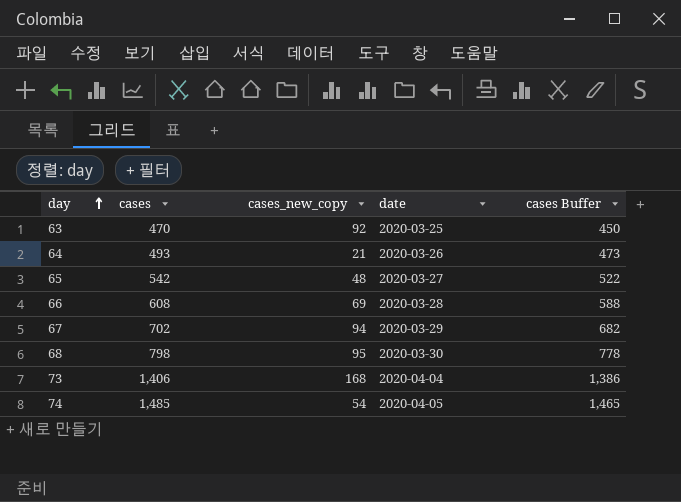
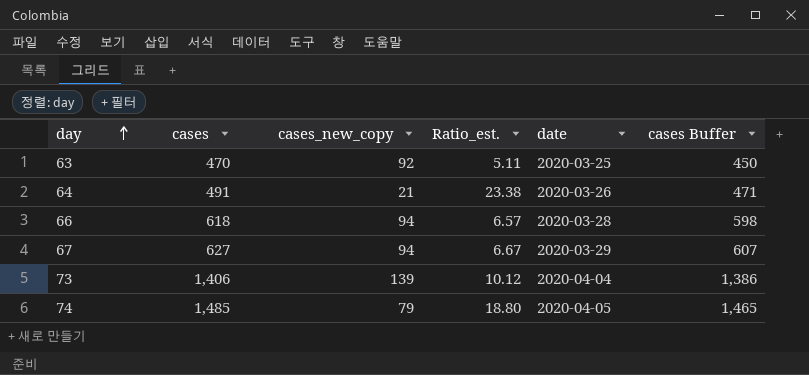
column Ratio_est. | formula: none -> [cases] / [cases_new_copy]
row 65: 542 | 48 | 2020-03-27 | 522 -> none
row 68: 798 | 95 | 2020-03-30 | 778 -> none
64 | cases: 493 -> 491
64 | cases Buffer: 473 -> 471
66 | cases: 608 -> 618
66 | cases_new_copy: 69 -> 94
66 | cases Buffer: 588 -> 598
67 | cases: 702 -> 627
67 | cases Buffer: 682 -> 607
73 | cases_new_copy: 168 -> 139
74 | cases_new_copy: 54 -> 79

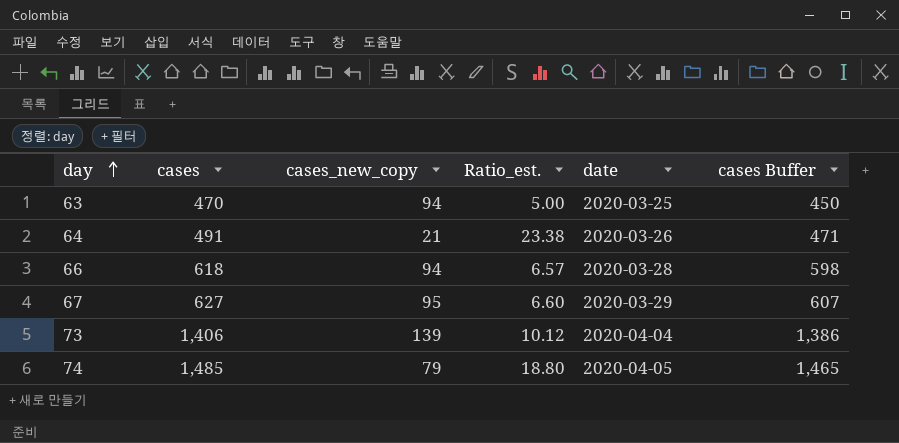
63 | cases_new_copy: 92 -> 94
63 | Ratio_est.: 5.11 -> 5.00
67 | cases_new_copy: 94 -> 95
67 | Ratio_est.: 6.67 -> 6.60

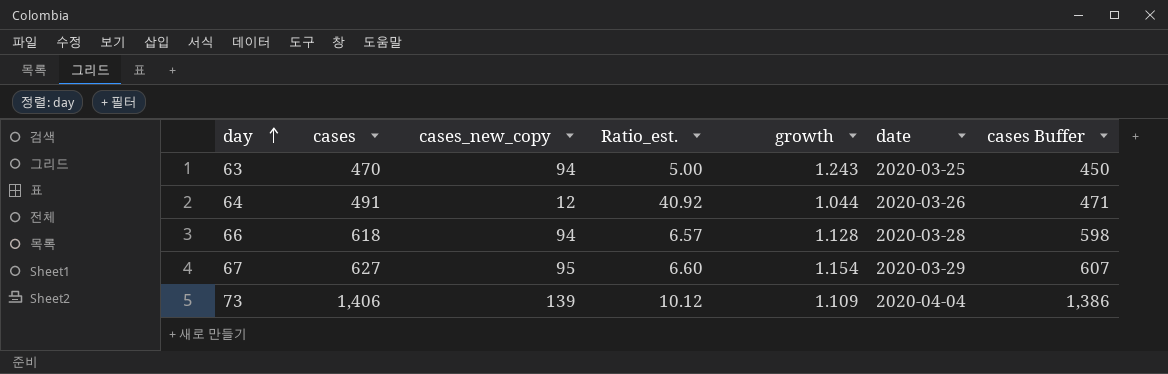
column growth | position: none -> 5
row 74: 1,485 | 79 | 18.80 | 2020-04-05 | 1,465 -> none
64 | cases_new_copy: 21 -> 12
64 | Ratio_est.: 23.38 -> 40.92

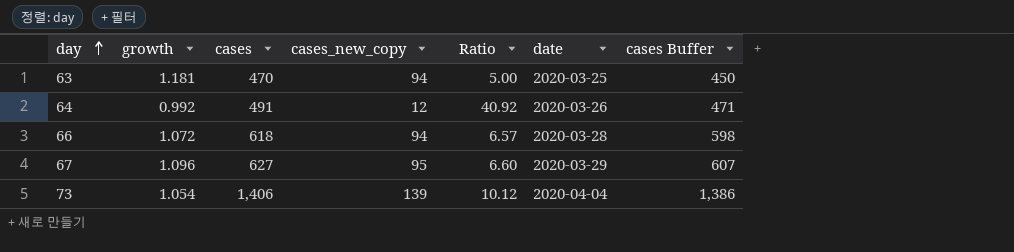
column growth | position: 5 -> 2
column name: Ratio_est. -> Ratio
63 | growth: 1.243 -> 1.181
64 | growth: 1.044 -> 0.992
66 | growth: 1.128 -> 1.072
67 | growth: 1.154 -> 1.096
73 | growth: 1.109 -> 1.054

